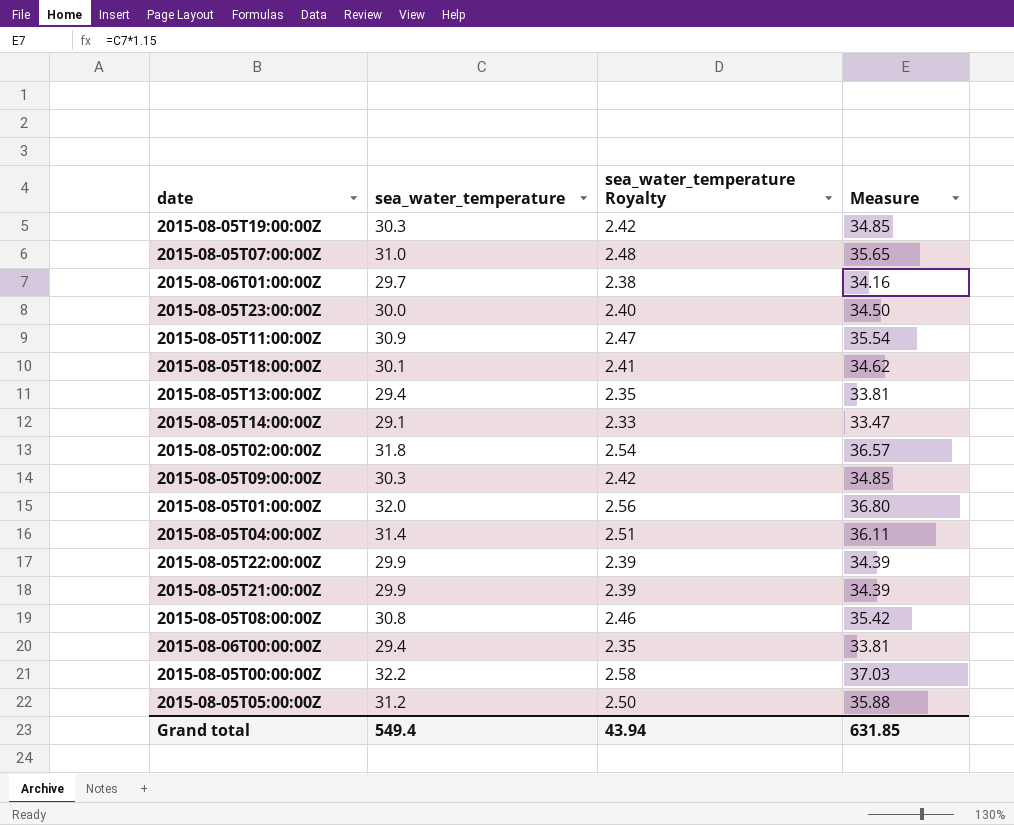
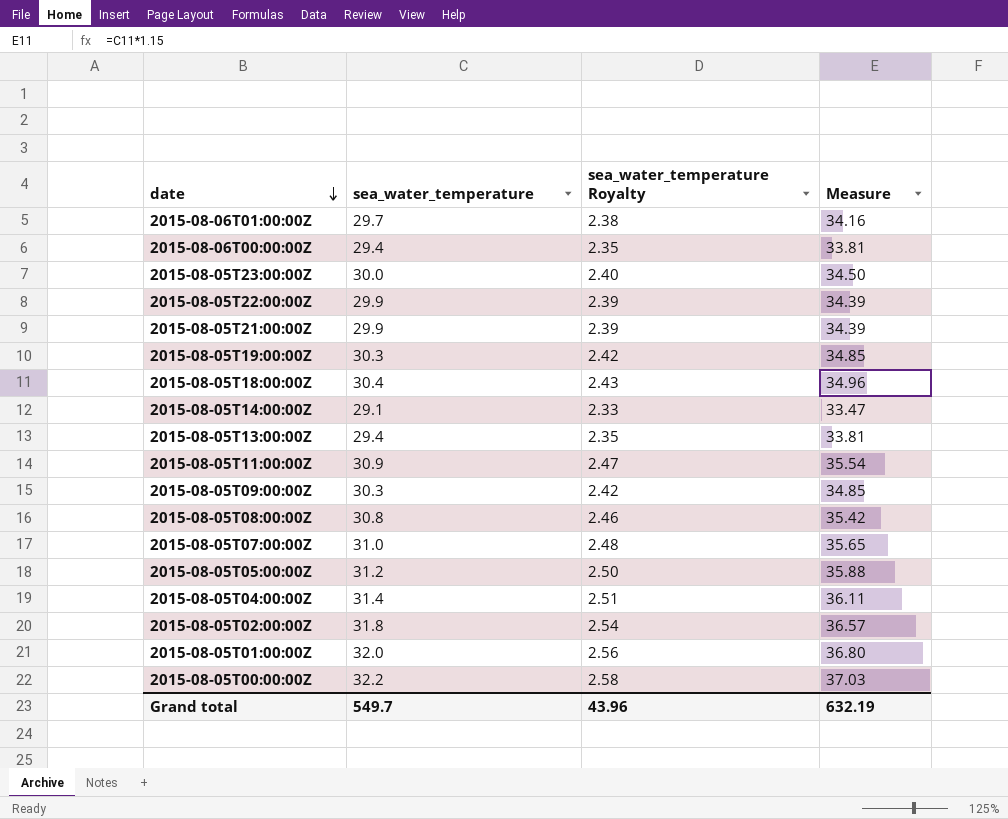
row order: none -> date descending
2015-08-05T18:00:00Z | sea_water_temperature: 30.1 -> 30.4
2015-08-05T18:00:00Z | sea_water_temperature Royalty: 2.41 -> 2.43
2015-08-05T18:00:00Z | Measure: 34.62 -> 34.96
Grand total | sea_water_temperature: 549.4 -> 549.7
Grand total | sea_water_temperature Royalty: 43.94 -> 43.96
Grand total | Measure: 631.85 -> 632.19

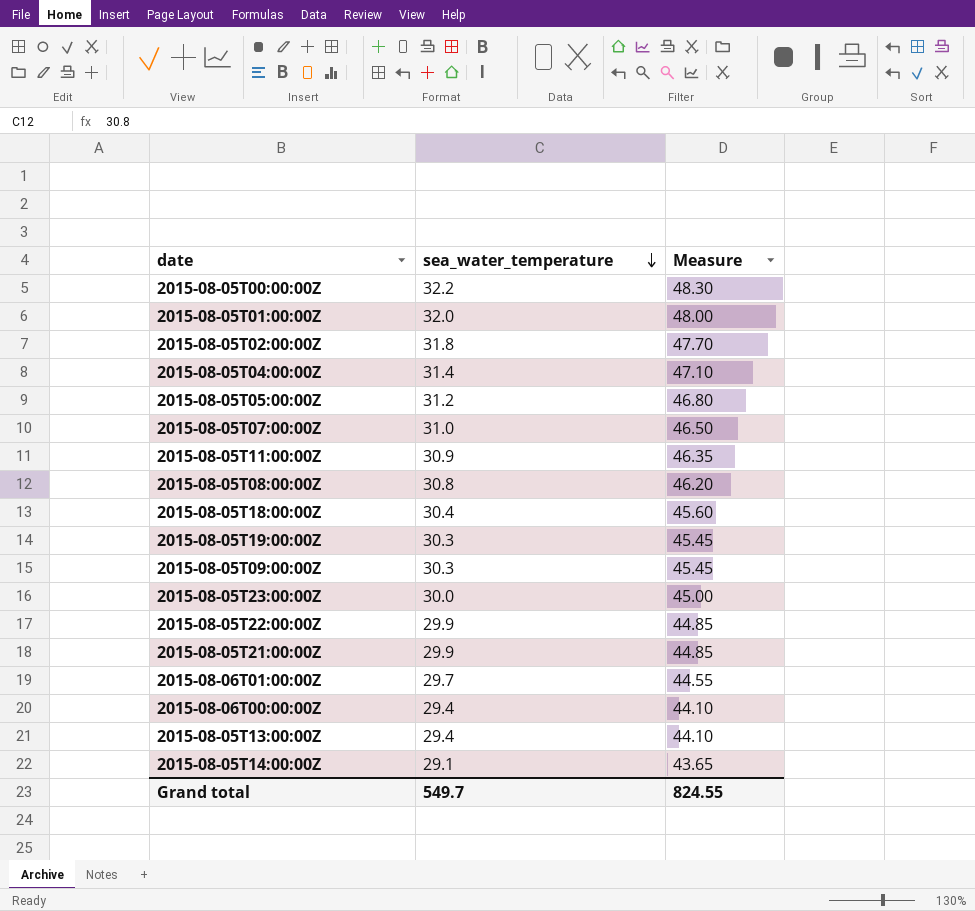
row order: date descending -> sea_water_temperature descending
column sea_water_temperature Royalty | formula: [sea_water_temperature] * 0.08 -> none
column Measure | formula: [sea_water_temperature] * 1.15 -> [sea_water_temperature] * 1.5
Grand total | Measure: 632.19 -> 824.55

